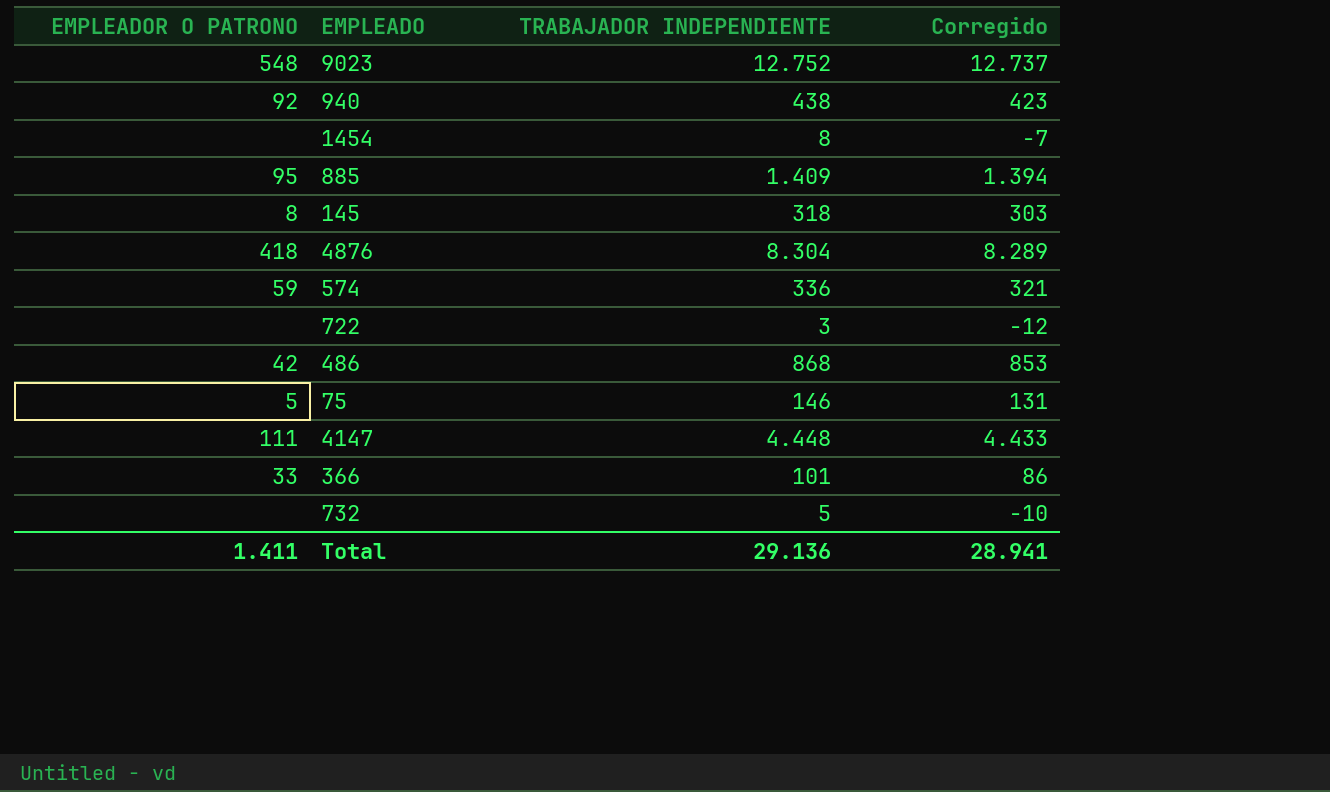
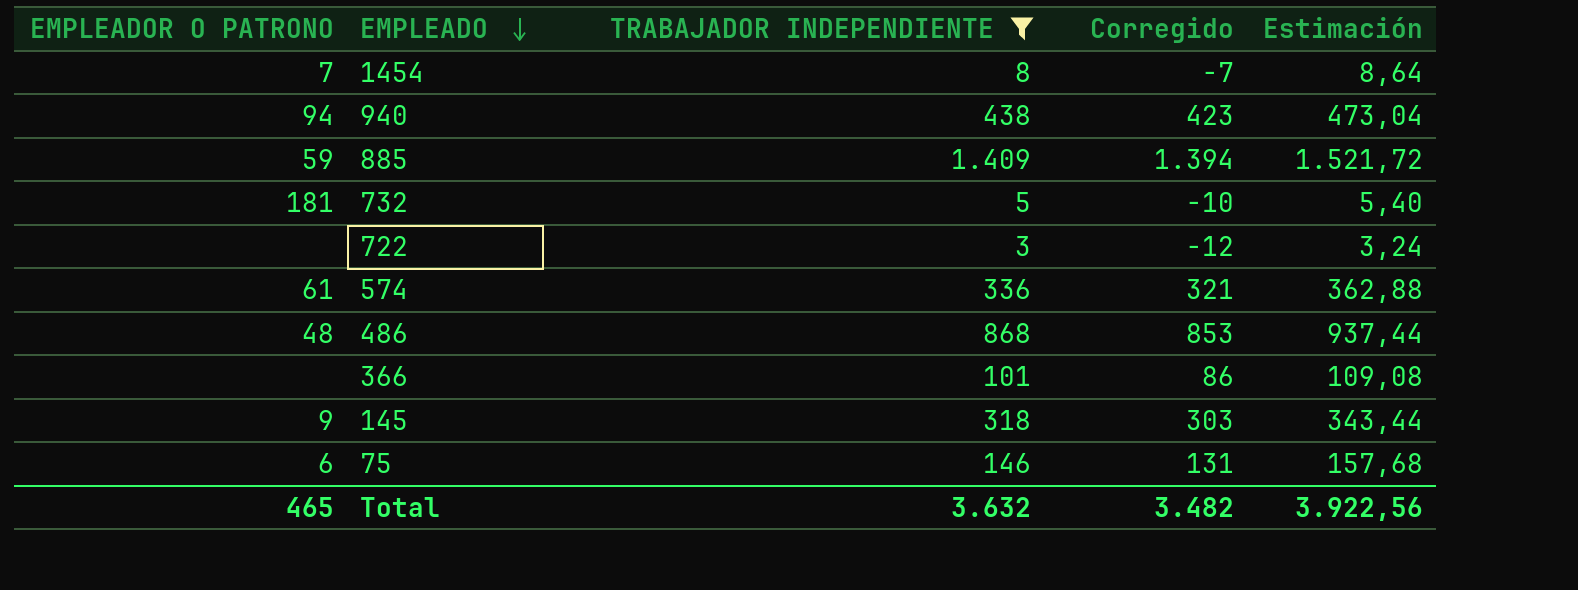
filter: none -> TRABAJADOR INDEPENDIENTE <= 1.409
row order: none -> EMPLEADO descending
column Estimación | formula: none -> [TRABAJADOR INDEPENDIENTE] * 1,08
1454 | EMPLEADOR O PATRONO: none -> 7
940 | EMPLEADOR O PATRONO: 92 -> 94
885 | EMPLEADOR O PATRONO: 95 -> 59
732 | EMPLEADOR O PATRONO: none -> 181
574 | EMPLEADOR O PATRONO: 59 -> 61
486 | EMPLEADOR O PATRONO: 42 -> 48
366 | EMPLEADOR O PATRONO: 33 -> none
145 | EMPLEADOR O PATRONO: 8 -> 9
75 | EMPLEADOR O PATRONO: 5 -> 6
Total | EMPLEADOR O PATRONO: 1.411 -> 465
Total | TRABAJADOR INDEPENDIENTE: 29.136 -> 3.632
Total | Corregido: 28.941 -> 3.482

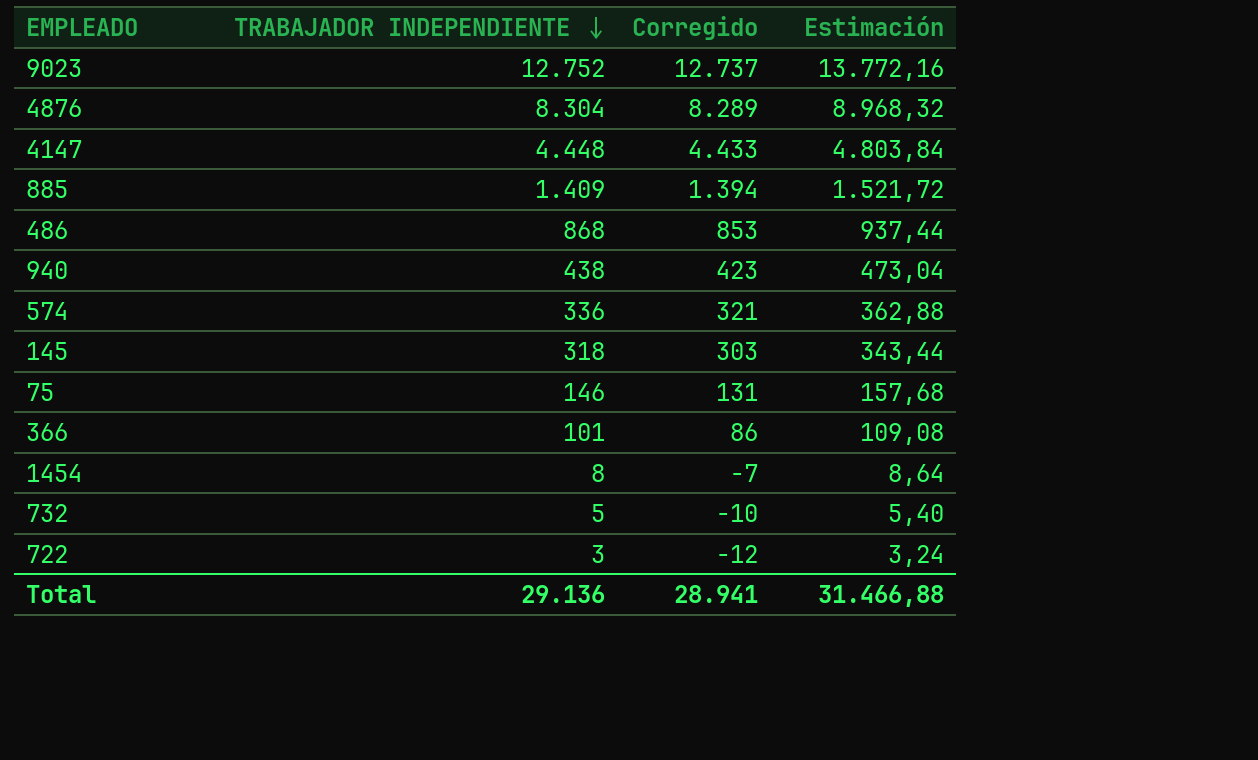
filter: TRABAJADOR INDEPENDIENTE <= 1.409 -> none
row order: EMPLEADO descending -> TRABAJADOR INDEPENDIENTE descending
column EMPLEADOR O PATRONO | position: 1 -> none
Total | TRABAJADOR INDEPENDIENTE: 3.632 -> 29.136
Total | Corregido: 3.482 -> 28.941
Total | Estimación: 3.922,56 -> 31.466,88

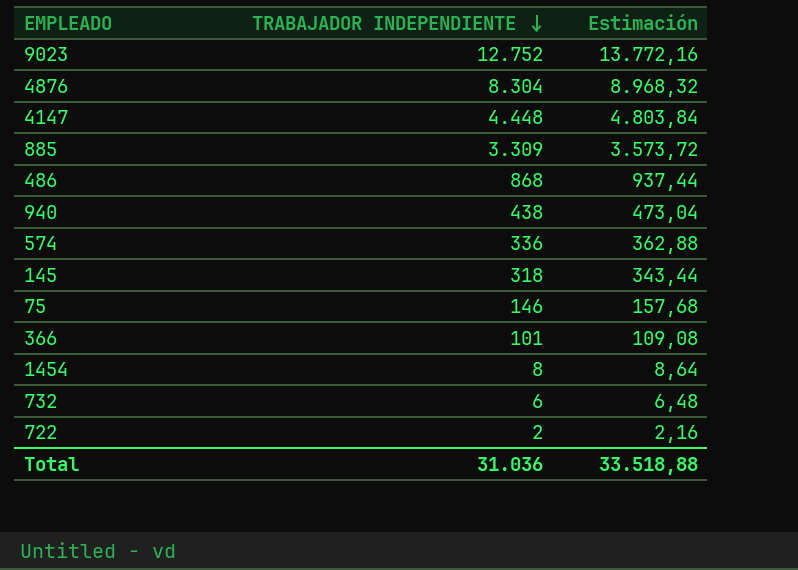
column Corregido | formula: [TRABAJADOR INDEPENDIENTE] - 15 -> none
885 | TRABAJADOR INDEPENDIENTE: 1.409 -> 3.309
885 | Estimación: 1.521,72 -> 3.573,72
732 | TRABAJADOR INDEPENDIENTE: 5 -> 6
732 | Estimación: 5,40 -> 6,48
722 | TRABAJADOR INDEPENDIENTE: 3 -> 2
722 | Estimación: 3,24 -> 2,16
Total | TRABAJADOR INDEPENDIENTE: 29.136 -> 31.036
Total | Estimación: 31.466,88 -> 33.518,88

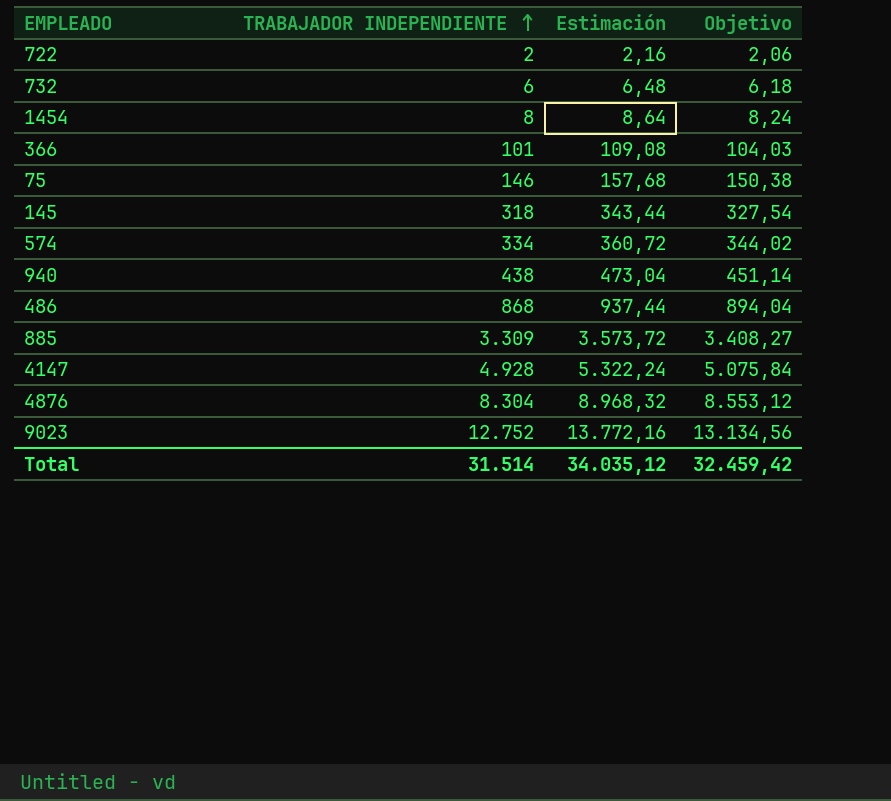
row order: TRABAJADOR INDEPENDIENTE descending -> TRABAJADOR INDEPENDIENTE ascending
column Objetivo | formula: none -> [TRABAJADOR INDEPENDIENTE] * 1,03
574 | TRABAJADOR INDEPENDIENTE: 336 -> 334
574 | Estimación: 362,88 -> 360,72
4147 | TRABAJADOR INDEPENDIENTE: 4.448 -> 4.928
4147 | Estimación: 4.803,84 -> 5.322,24
Total | TRABAJADOR INDEPENDIENTE: 31.036 -> 31.514
Total | Estimación: 33.518,88 -> 34.035,12

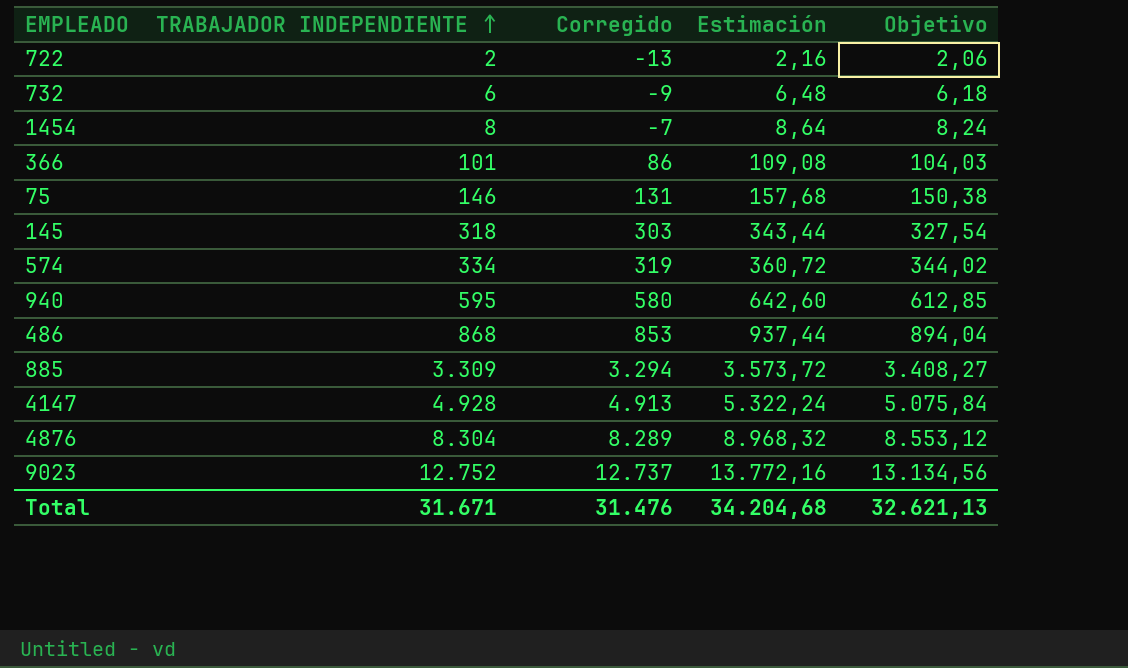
column Corregido | formula: none -> [TRABAJADOR INDEPENDIENTE] - 15
940 | TRABAJADOR INDEPENDIENTE: 438 -> 595
940 | Estimación: 473,04 -> 642,60
940 | Objetivo: 451,14 -> 612,85
Total | TRABAJADOR INDEPENDIENTE: 31.514 -> 31.671
Total | Estimación: 34.035,12 -> 34.204,68
Total | Objetivo: 32.459,42 -> 32.621,13

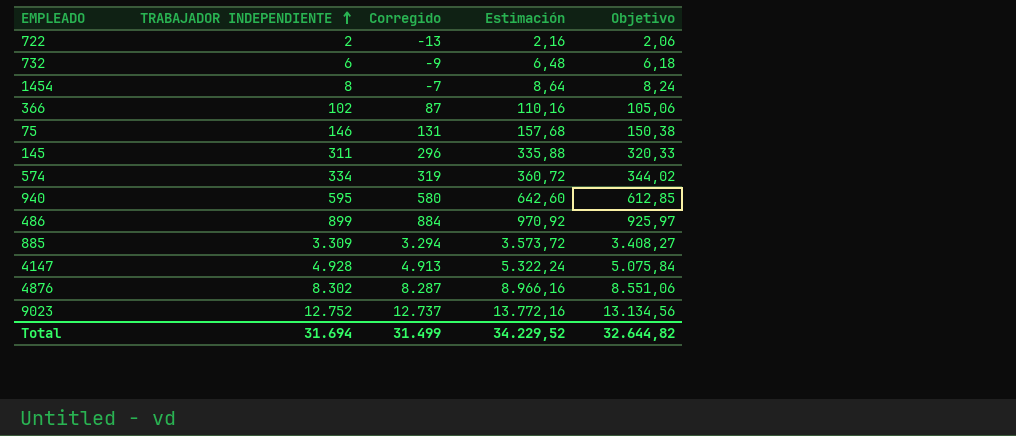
366 | TRABAJADOR INDEPENDIENTE: 101 -> 102
366 | Corregido: 86 -> 87
366 | Estimación: 109,08 -> 110,16
366 | Objetivo: 104,03 -> 105,06
145 | TRABAJADOR INDEPENDIENTE: 318 -> 311
145 | Corregido: 303 -> 296
145 | Estimación: 343,44 -> 335,88
145 | Objetivo: 327,54 -> 320,33
486 | TRABAJADOR INDEPENDIENTE: 868 -> 899
486 | Corregido: 853 -> 884
486 | Estimación: 937,44 -> 970,92
486 | Objetivo: 894,04 -> 925,97
4876 | TRABAJADOR INDEPENDIENTE: 8.304 -> 8.302
4876 | Corregido: 8.289 -> 8.287
4876 | Estimación: 8.968,32 -> 8.966,16
4876 | Objetivo: 8.553,12 -> 8.551,06
Total | TRABAJADOR INDEPENDIENTE: 31.671 -> 31.694
Total | Corregido: 31.476 -> 31.499
Total | Estimación: 34.204,68 -> 34.229,52
Total | Objetivo: 32.621,13 -> 32.644,82

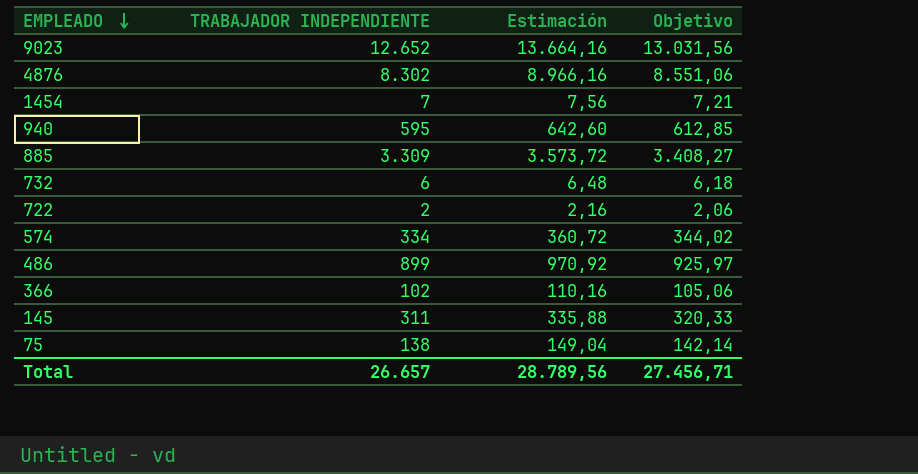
row order: TRABAJADOR INDEPENDIENTE ascending -> EMPLEADO descending
column Corregido | formula: [TRABAJADOR INDEPENDIENTE] - 15 -> none
row 4147: 4.928 | 4.913 | 5.322,24 | 5.075,84 -> none
9023 | TRABAJADOR INDEPENDIENTE: 12.752 -> 12.652
9023 | Estimación: 13.772,16 -> 13.664,16
9023 | Objetivo: 13.134,56 -> 13.031,56
1454 | TRABAJADOR INDEPENDIENTE: 8 -> 7
1454 | Estimación: 8,64 -> 7,56
1454 | Objetivo: 8,24 -> 7,21
75 | TRABAJADOR INDEPENDIENTE: 146 -> 138
75 | Estimación: 157,68 -> 149,04
75 | Objetivo: 150,38 -> 142,14
Total | TRABAJADOR INDEPENDIENTE: 31.694 -> 26.657
Total | Estimación: 34.229,52 -> 28.789,56
Total | Objetivo: 32.644,82 -> 27.456,71

